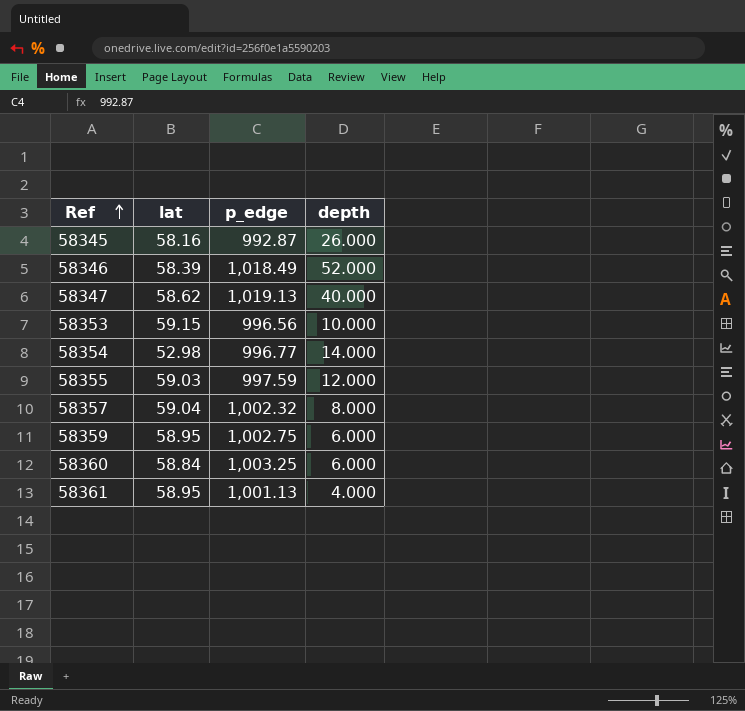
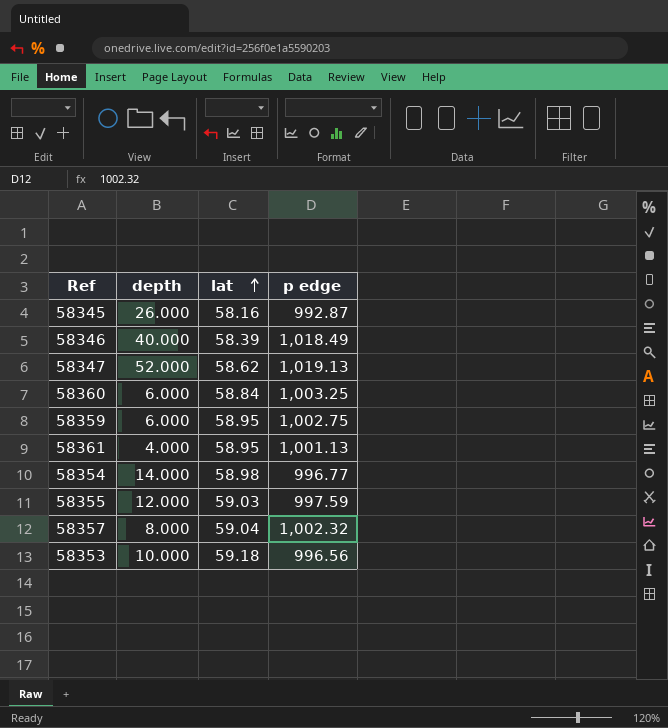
row order: Ref ascending -> lat ascending
column depth | position: 4 -> 2
column name: p_edge -> p edge
58346 | depth: 52.000 -> 40.000
58347 | depth: 40.000 -> 52.000
58354 | lat: 52.98 -> 58.98
58353 | lat: 59.15 -> 59.18

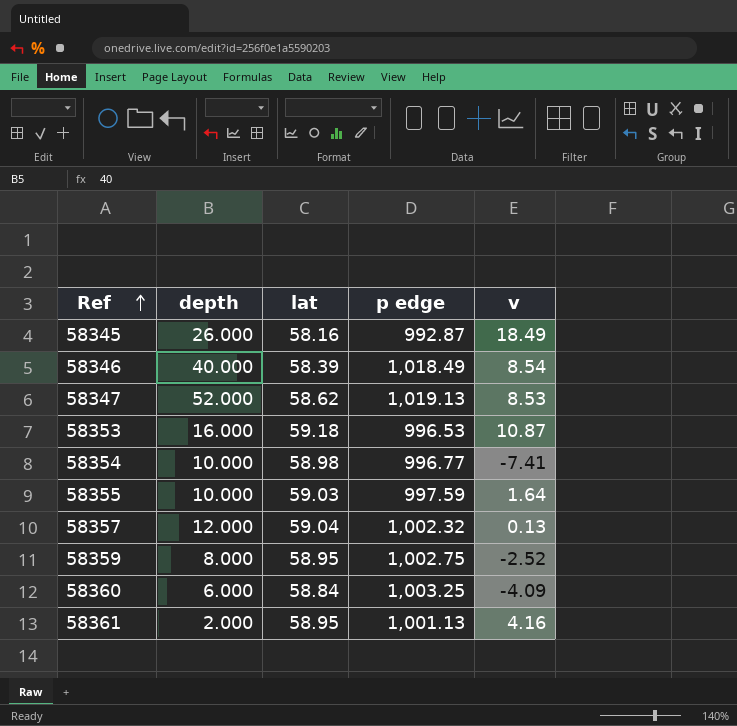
row order: lat ascending -> Ref ascending
column v | position: none -> 5
58353 | depth: 10.000 -> 16.000
58353 | p edge: 996.56 -> 996.53
58354 | depth: 14.000 -> 10.000
58355 | depth: 12.000 -> 10.000
58357 | depth: 8.000 -> 12.000
58359 | depth: 6.000 -> 8.000
58361 | depth: 4.000 -> 2.000

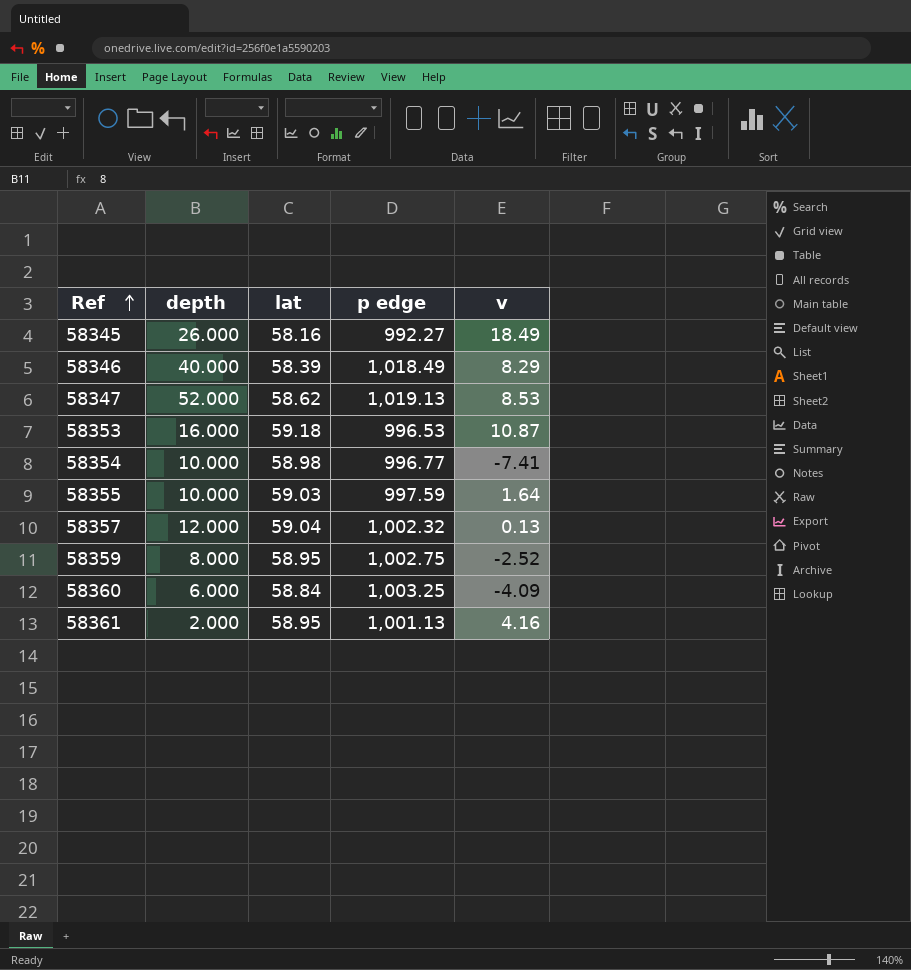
58345 | p edge: 992.87 -> 992.27
58346 | v: 8.54 -> 8.29

